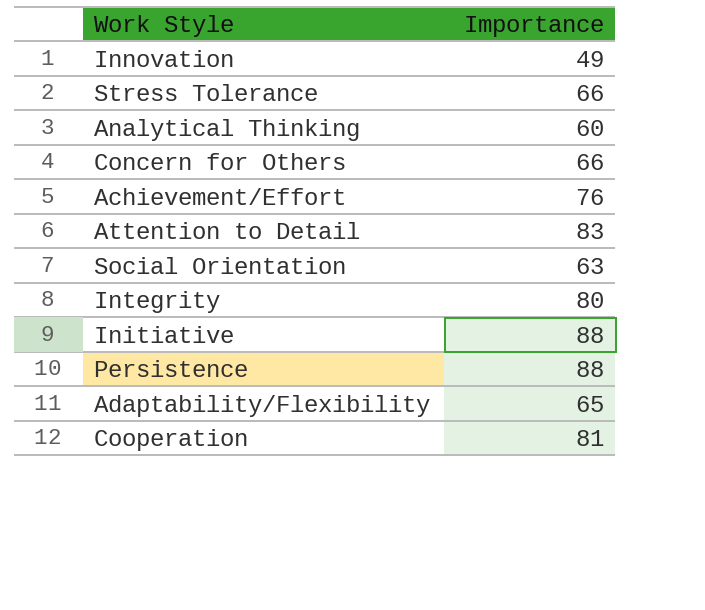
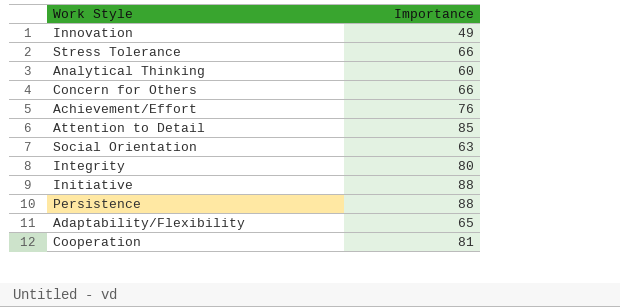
Attention to Detail | Importance: 83 -> 85

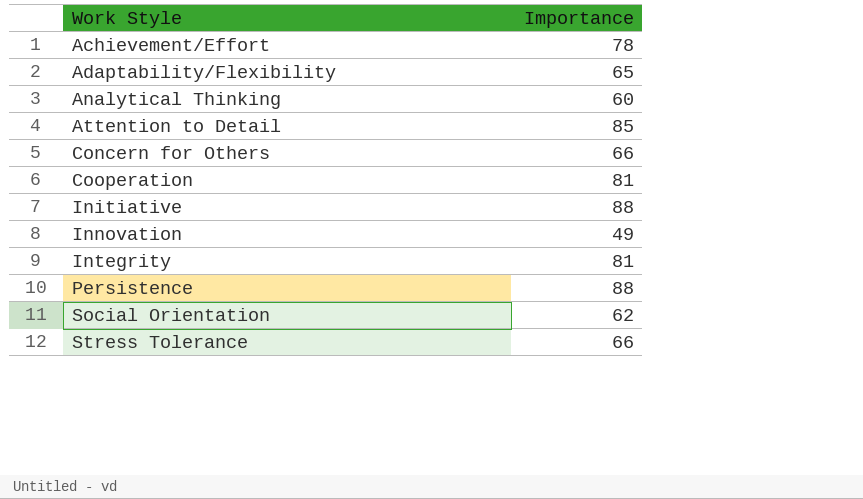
row order: none -> Work Style ascending
Achievement/Effort | Importance: 76 -> 78
Integrity | Importance: 80 -> 81
Social Orientation | Importance: 63 -> 62

